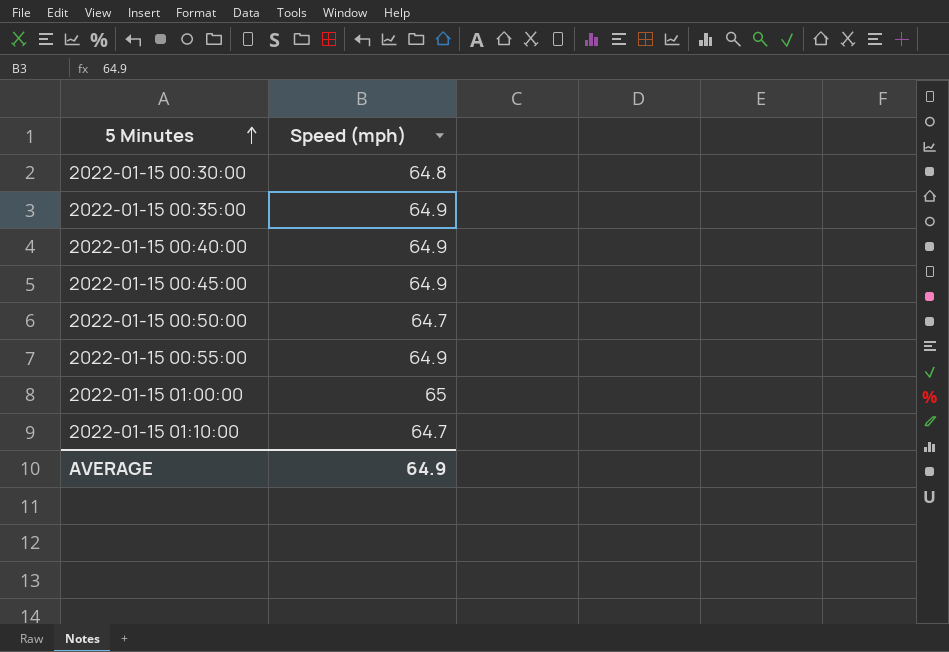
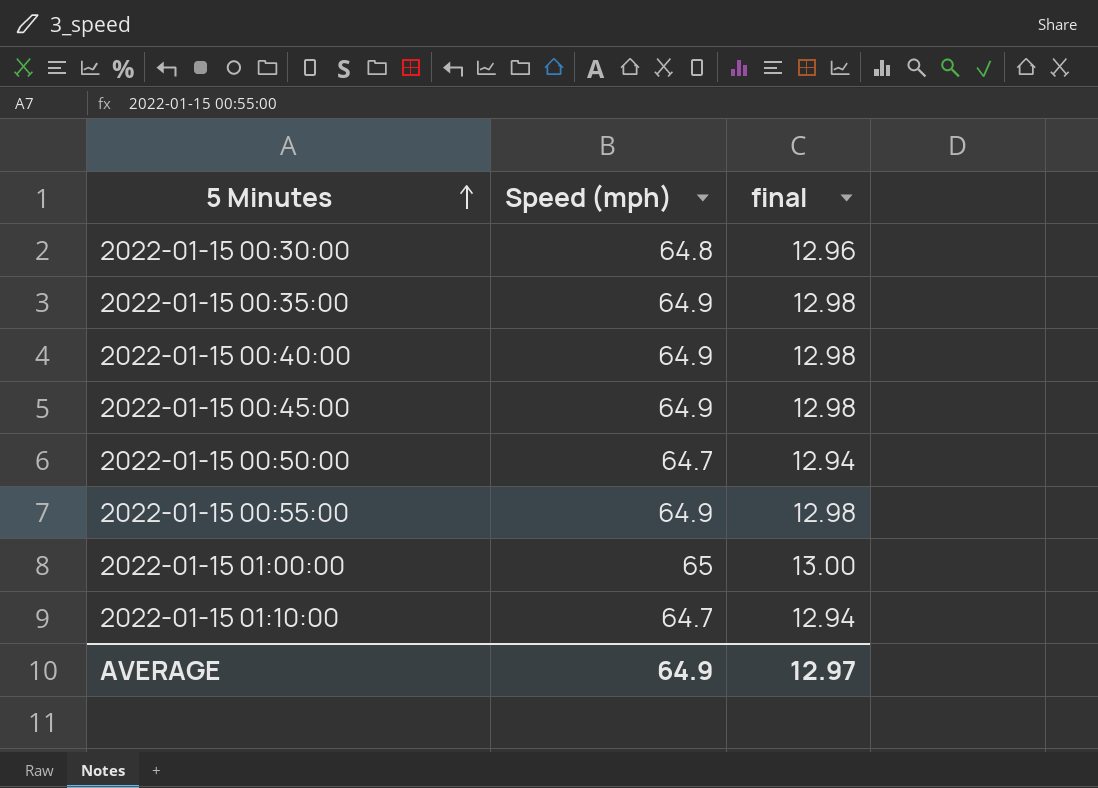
column final | formula: none -> [Speed (mph)] * 0.2

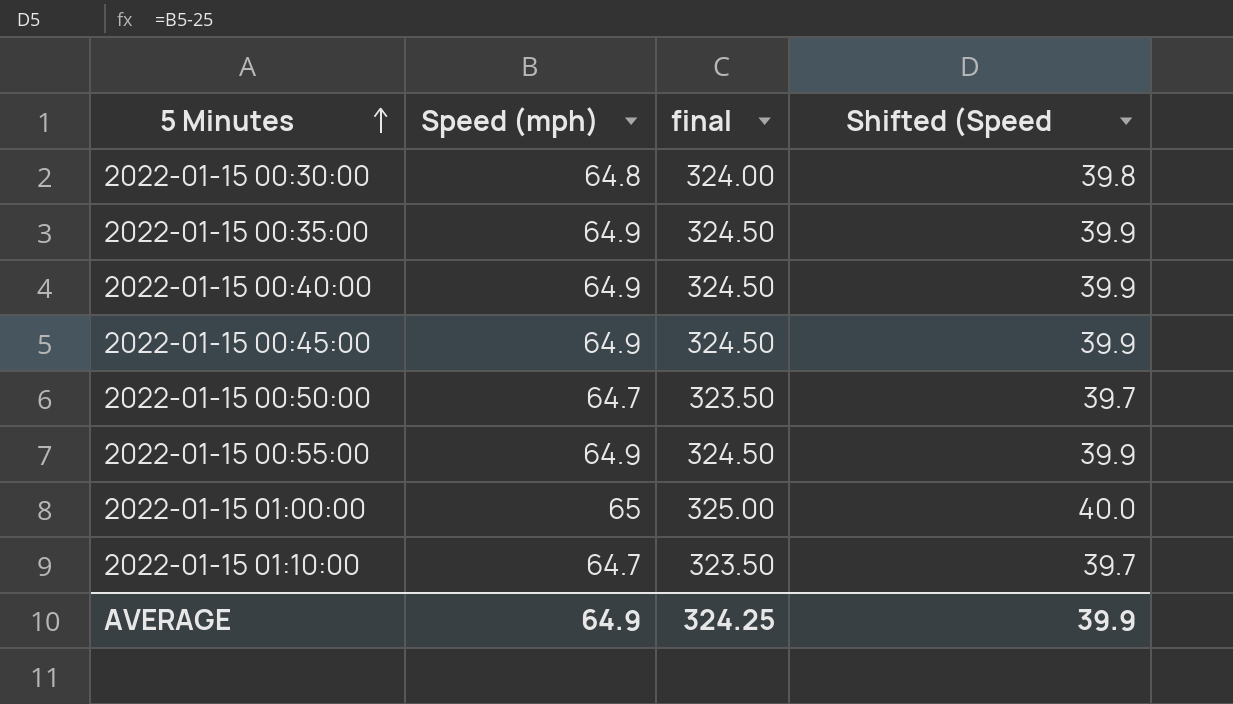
column final | formula: [Speed (mph)] * 0.2 -> [Speed (mph)] * 5
column Shifted (Speed | formula: none -> [Speed (mph)] - 25
AVERAGE | final: 12.97 -> 324.25

